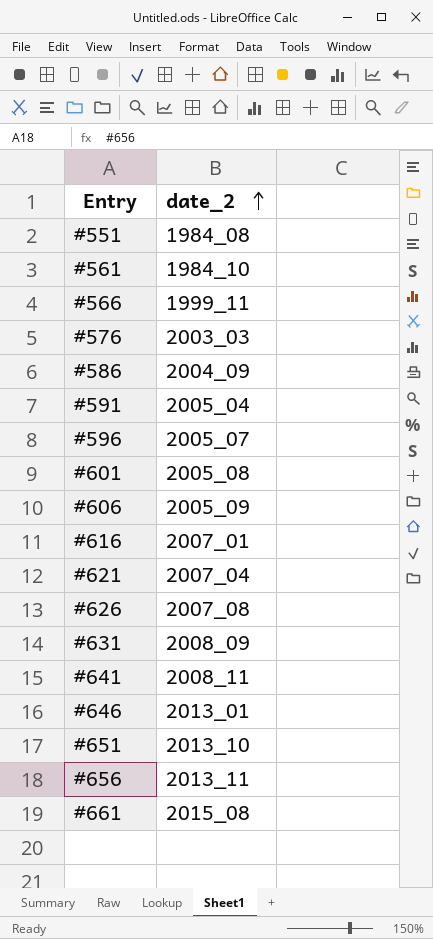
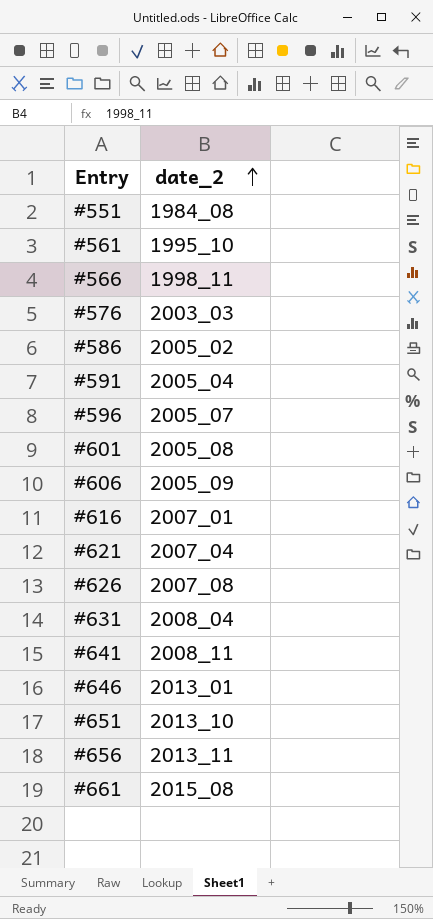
#561 | date_2: 1984_10 -> 1995_10
#566 | date_2: 1999_11 -> 1998_11
#586 | date_2: 2004_09 -> 2005_02
#631 | date_2: 2008_09 -> 2008_04

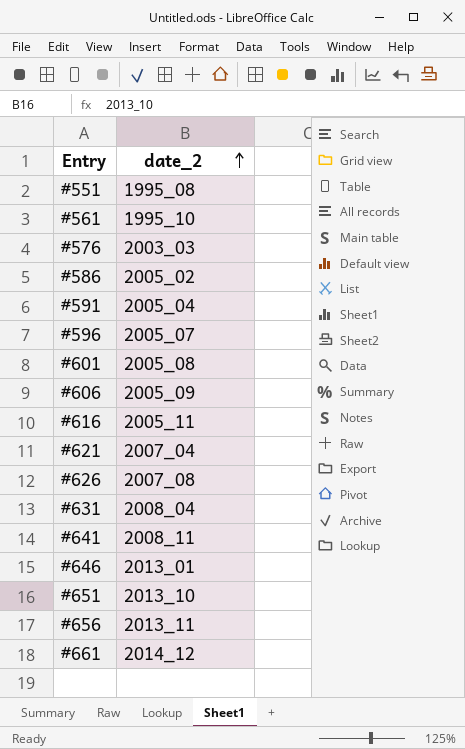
row #566: 1998_11 -> none
#551 | date_2: 1984_08 -> 1995_08
#616 | date_2: 2007_01 -> 2005_11
#661 | date_2: 2015_08 -> 2014_12

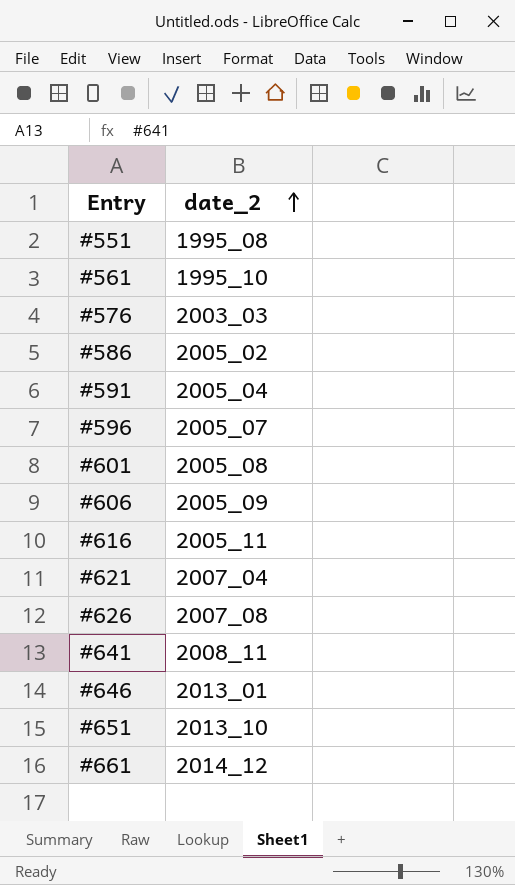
row #631: 2008_04 -> none
row #656: 2013_11 -> none

